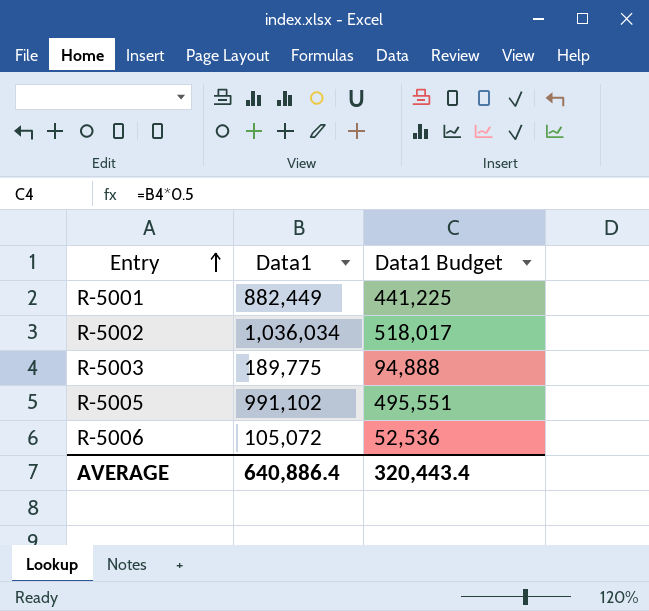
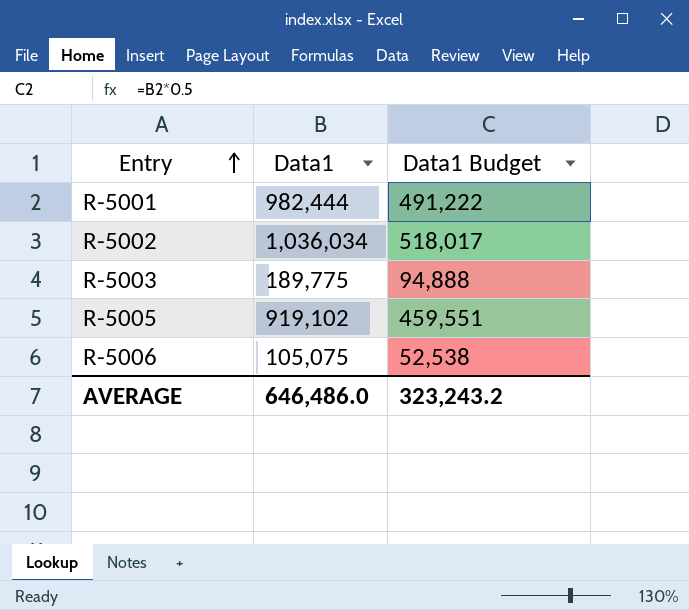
R-5001 | Data1: 882,449 -> 982,444
R-5001 | Data1 Budget: 441,225 -> 491,222
R-5005 | Data1: 991,102 -> 919,102
R-5005 | Data1 Budget: 495,551 -> 459,551
R-5006 | Data1: 105,072 -> 105,075
R-5006 | Data1 Budget: 52,536 -> 52,538
AVERAGE | Data1: 640,886.4 -> 646,486.0
AVERAGE | Data1 Budget: 320,443.4 -> 323,243.2

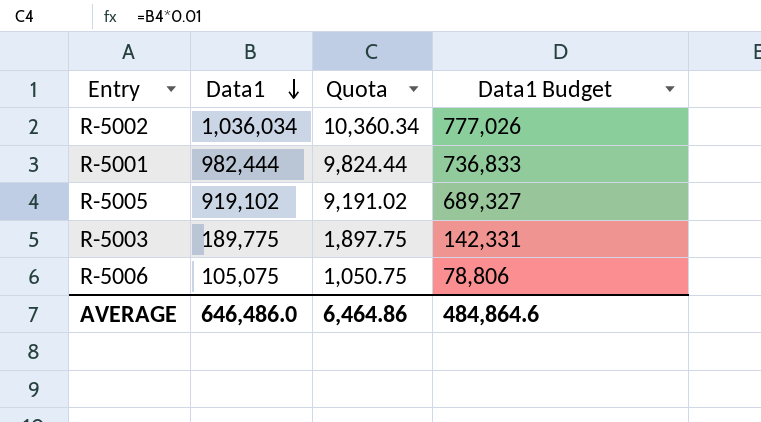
row order: Entry ascending -> Data1 descending
column Quota | formula: none -> [Data1] * 0.01
column Data1 Budget | formula: [Data1] * 0.5 -> [Data1] * 0.75
AVERAGE | Data1 Budget: 323,243.2 -> 484,864.6

